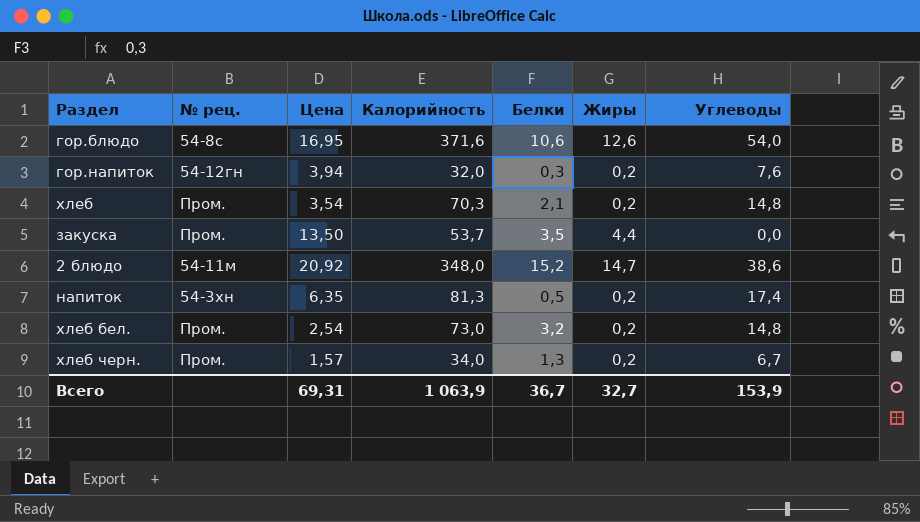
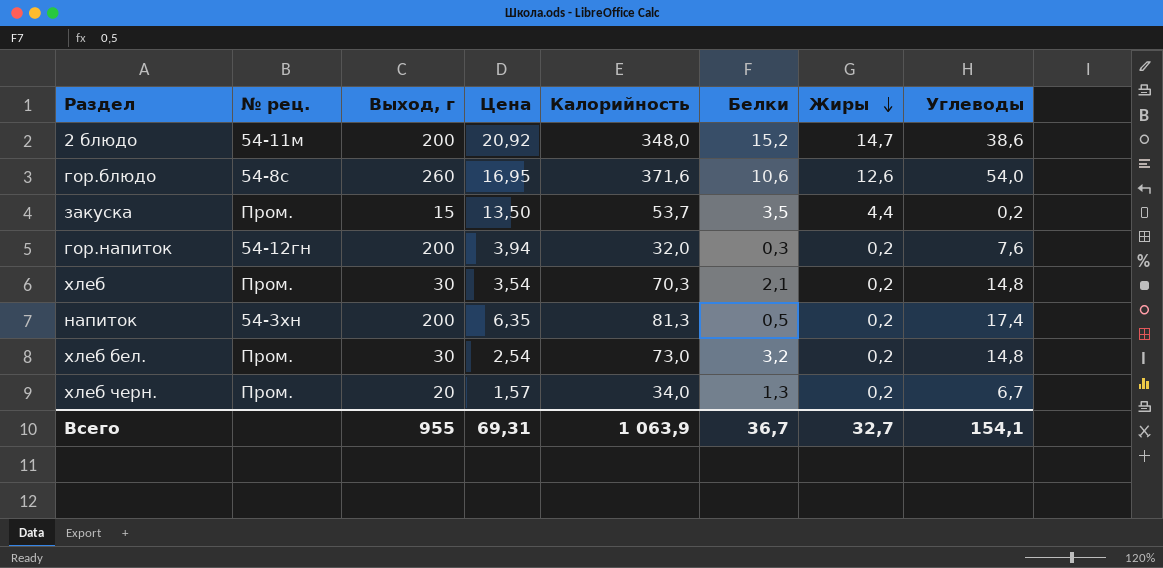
row order: none -> Жиры descending
column Выход, г | position: none -> 3
закуска | Углеводы: 0,0 -> 0,2
Всего | Углеводы: 153,9 -> 154,1

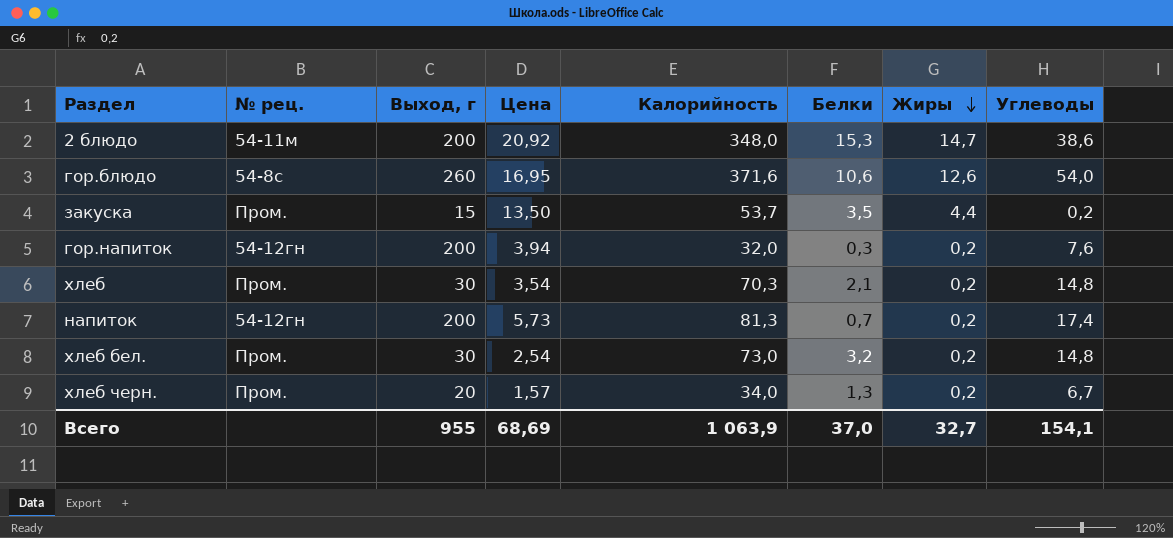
2 блюдо | Белки: 15,2 -> 15,3
напиток | № рец.: 54-3хн -> 54-12гн
напиток | Цена: 6,35 -> 5,73
напиток | Белки: 0,5 -> 0,7
Всего | Цена: 69,31 -> 68,69
Всего | Белки: 36,7 -> 37,0

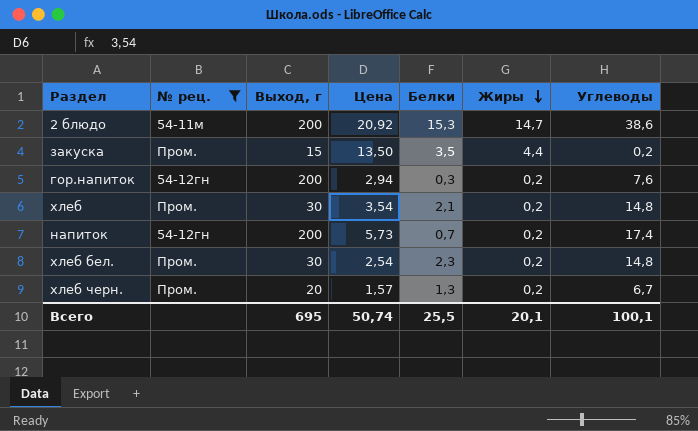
filter: none -> № рец. != 54-8с
column Калорийность | position: 5 -> none
гор.напиток | Цена: 3,94 -> 2,94
хлеб бел. | Белки: 3,2 -> 2,3
Всего | Выход, г: 955 -> 695
Всего | Цена: 68,69 -> 50,74
Всего | Белки: 37,0 -> 25,5
Всего | Жиры: 32,7 -> 20,1
Всего | Углеводы: 154,1 -> 100,1

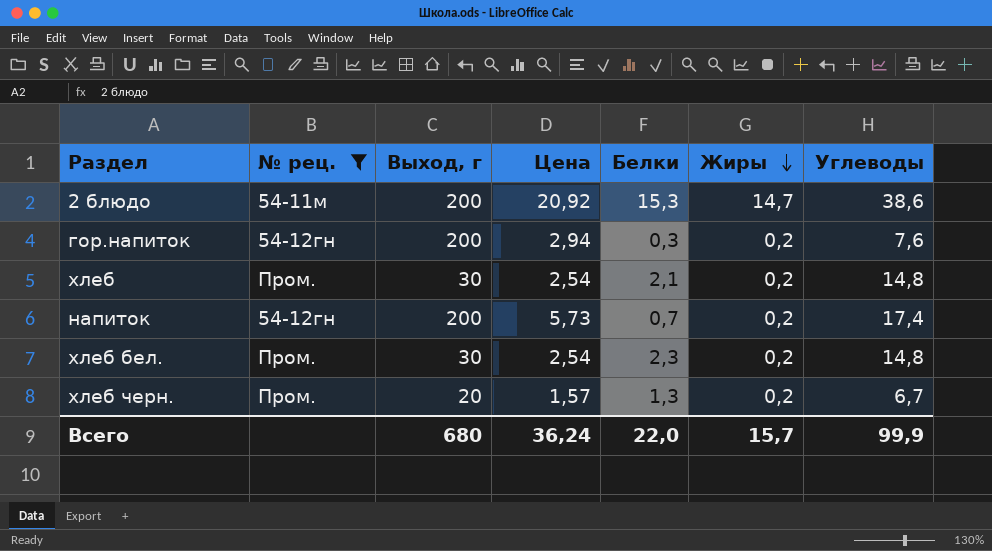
row закуска: Пром. | 15 | 13,50 | 3,5 | 4,4 | 0,2 -> none
хлеб | Цена: 3,54 -> 2,54
Всего | Выход, г: 695 -> 680
Всего | Цена: 50,74 -> 36,24
Всего | Белки: 25,5 -> 22,0
Всего | Жиры: 20,1 -> 15,7
Всего | Углеводы: 100,1 -> 99,9

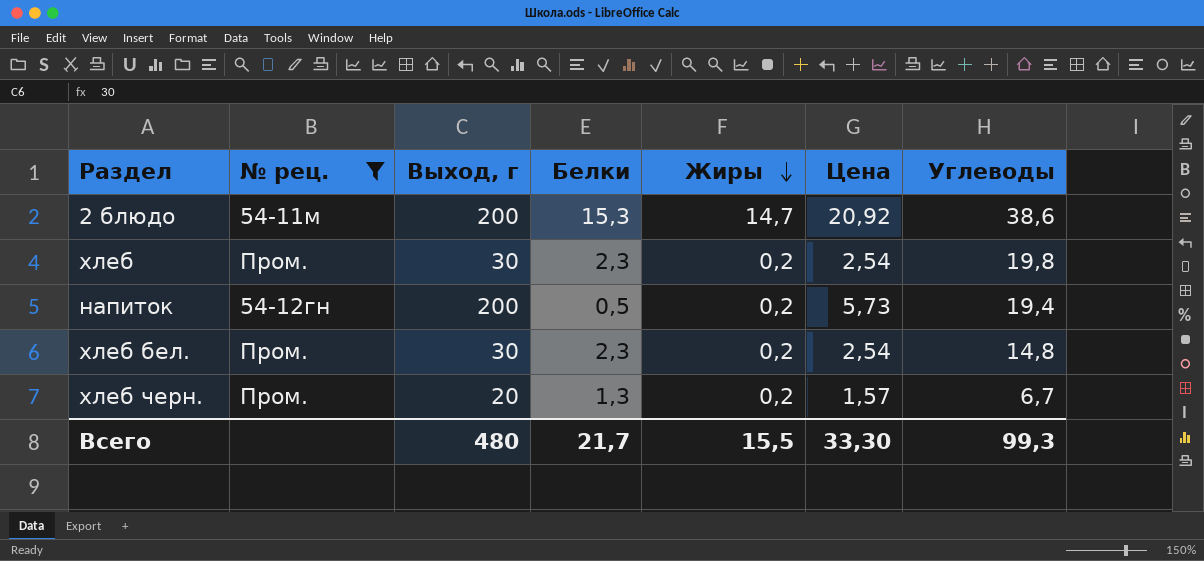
column Цена | position: 4 -> 6
row гор.напиток: 54-12гн | 200 | 2,94 | 0,3 | 0,2 | 7,6 -> none
хлеб | Белки: 2,1 -> 2,3
хлеб | Углеводы: 14,8 -> 19,8
напиток | Белки: 0,7 -> 0,5
напиток | Углеводы: 17,4 -> 19,4
Всего | Выход, г: 680 -> 480
Всего | Белки: 22,0 -> 21,7
Всего | Жиры: 15,7 -> 15,5
Всего | Цена: 36,24 -> 33,30
Всего | Углеводы: 99,9 -> 99,3

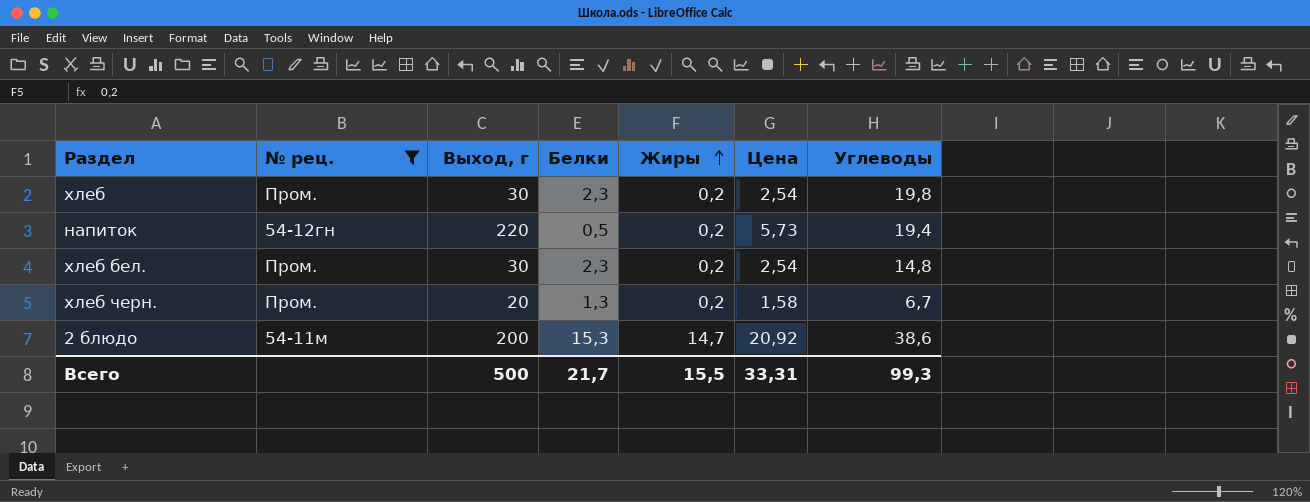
row order: Жиры descending -> Жиры ascending
напиток | Выход, г: 200 -> 220
хлеб черн. | Цена: 1,57 -> 1,58
Всего | Выход, г: 480 -> 500
Всего | Цена: 33,30 -> 33,31

